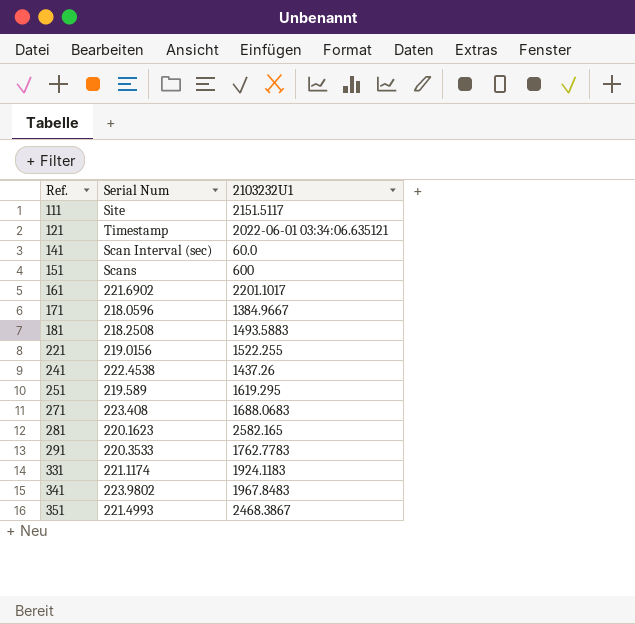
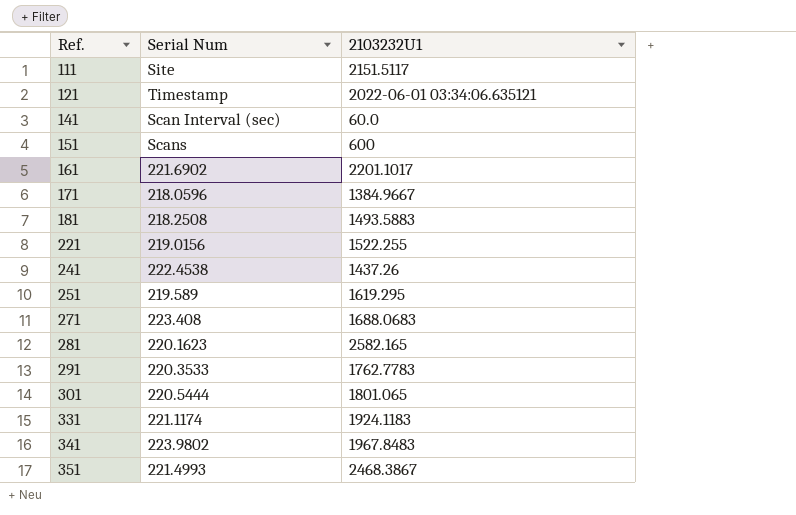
row 301: none -> 220.5444 | 1801.065

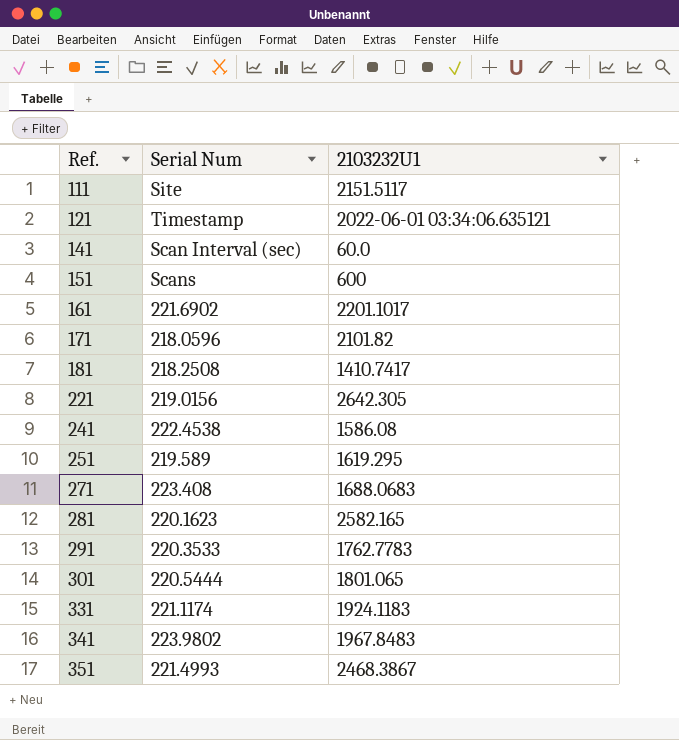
171 | 2103232U1: 1384.9667 -> 2101.82
181 | 2103232U1: 1493.5883 -> 1410.7417
221 | 2103232U1: 1522.255 -> 2642.305
241 | 2103232U1: 1437.26 -> 1586.08

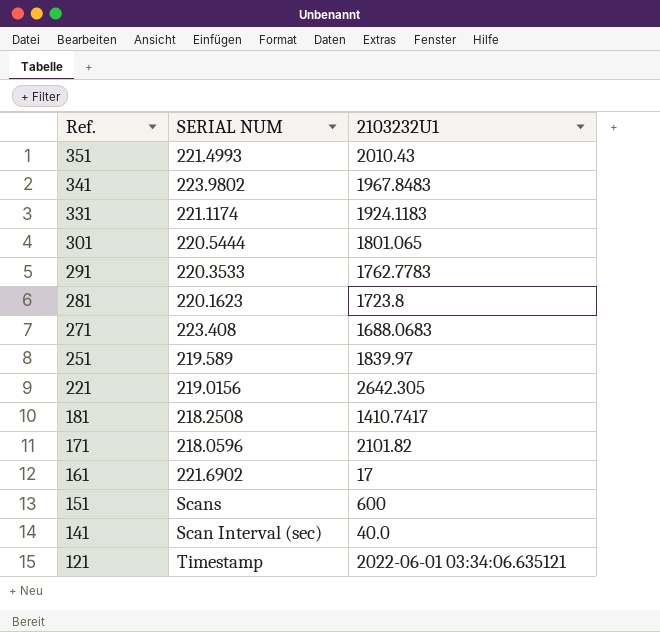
row order: Ref. ascending -> Ref. descending
column name: Serial Num -> SERIAL NUM
row 111: Site | 2151.5117 -> none
row 241: 222.4538 | 1586.08 -> none
351 | 2103232U1: 2468.3867 -> 2010.43
281 | 2103232U1: 2582.165 -> 1723.8
251 | 2103232U1: 1619.295 -> 1839.97
161 | 2103232U1: 2201.1017 -> 17
141 | 2103232U1: 60.0 -> 40.0

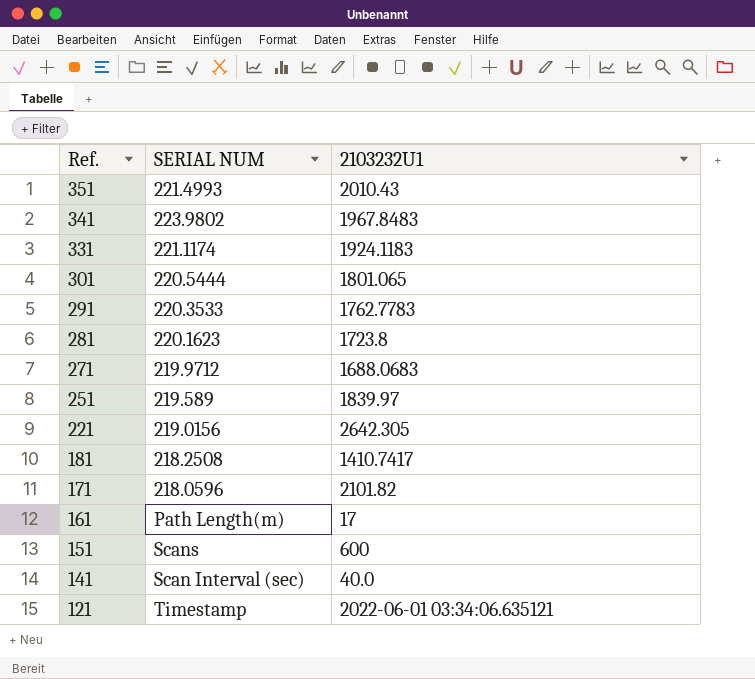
271 | SERIAL NUM: 223.408 -> 219.9712
161 | SERIAL NUM: 221.6902 -> Path Length(m)

